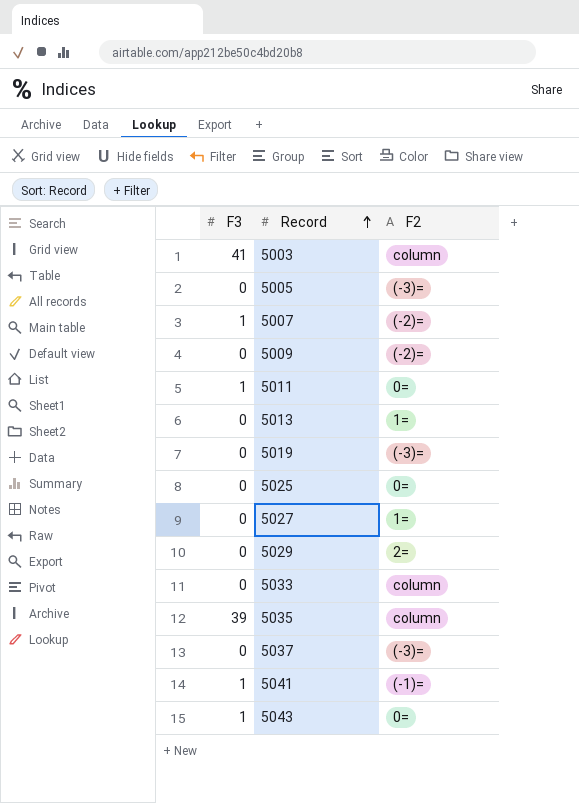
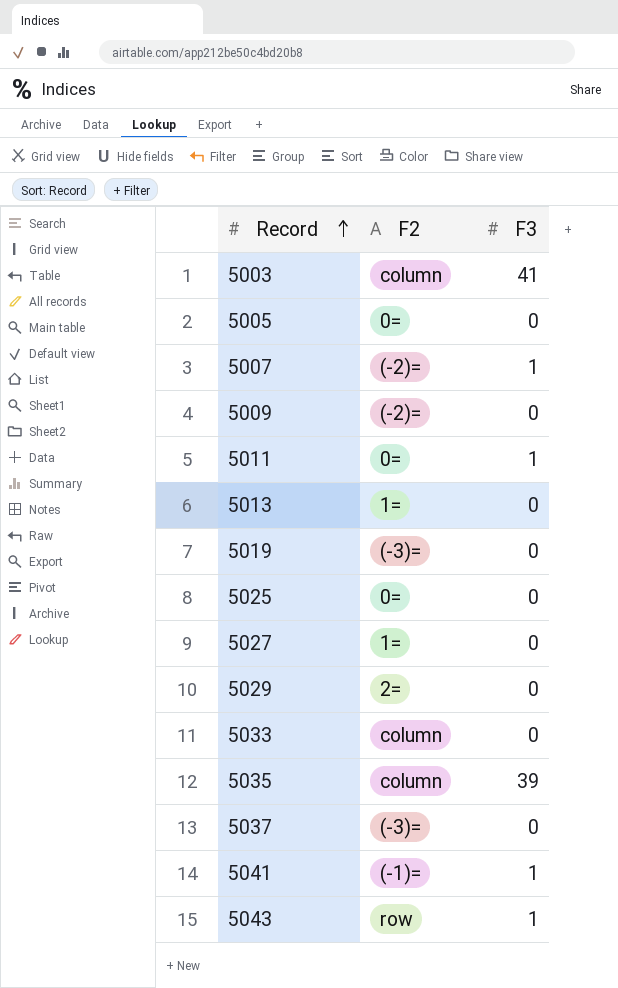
column F3 | position: 1 -> 3
5005 | F2: (-3)= -> 0=
5043 | F2: 0= -> row

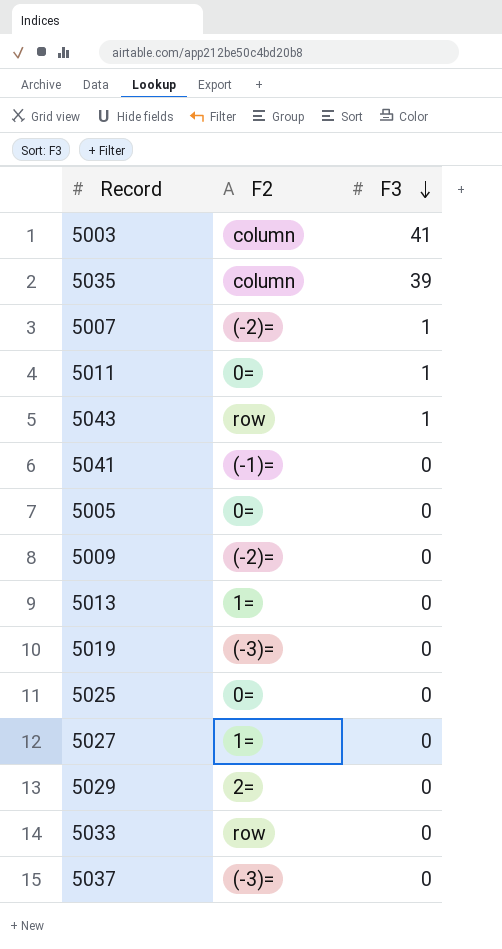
row order: Record ascending -> F3 descending
5041 | F3: 1 -> 0
5033 | F2: column -> row

